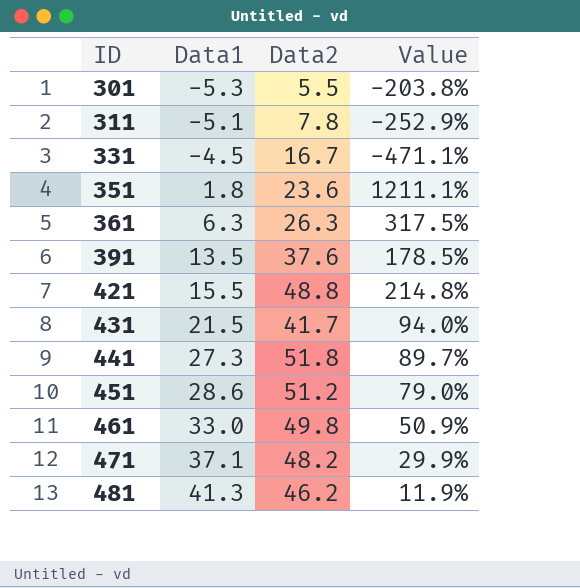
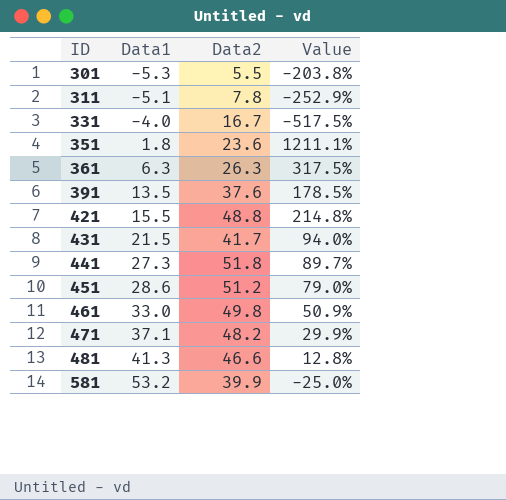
331 | Data1: -4.5 -> -4.0
331 | Value: -471.1% -> -517.5%
481 | Data2: 46.2 -> 46.6
481 | Value: 11.9% -> 12.8%
row 581: none -> 53.2 | 39.9 | -25.0%

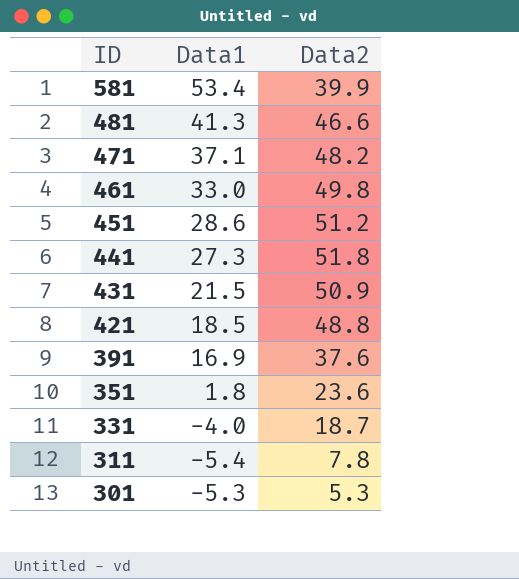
row order: ID ascending -> ID descending
column Value | formula: ([Data2] - [Data1]) / [Data1] -> none
row 361: 6.3 | 26.3 | 317.5% -> none
581 | Data1: 53.2 -> 53.4
431 | Data2: 41.7 -> 50.9
421 | Data1: 15.5 -> 18.5
391 | Data1: 13.5 -> 16.9
331 | Data2: 16.7 -> 18.7
311 | Data1: -5.1 -> -5.4
301 | Data2: 5.5 -> 5.3

